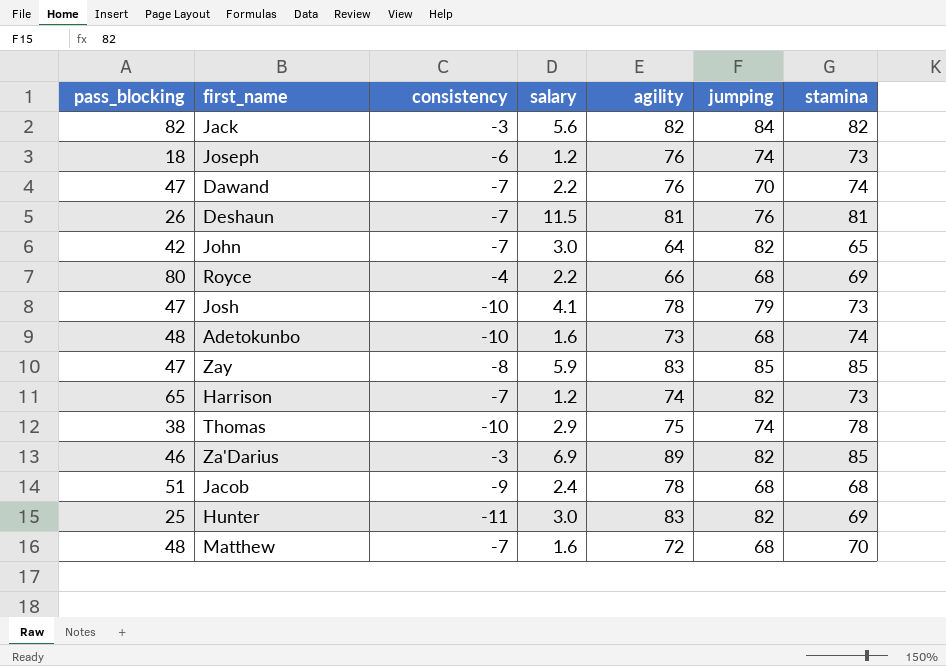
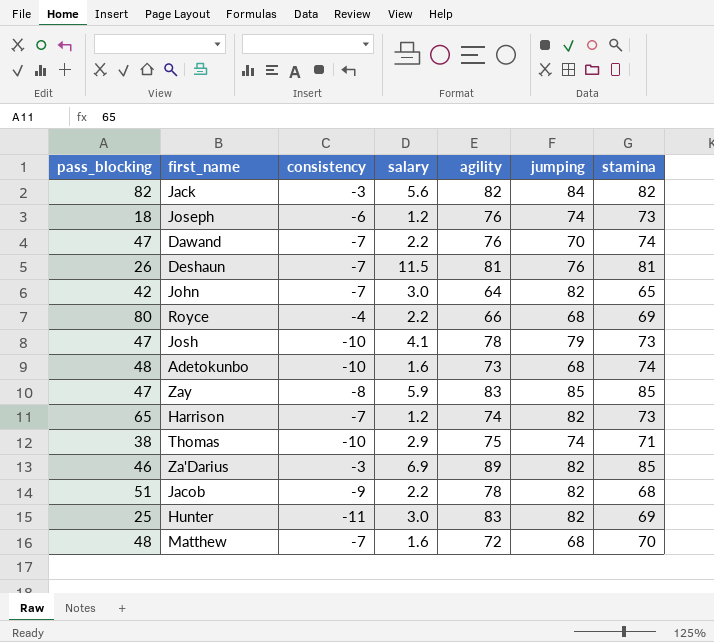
Thomas | stamina: 78 -> 71
Jacob | salary: 2.4 -> 2.2
Jacob | jumping: 68 -> 82

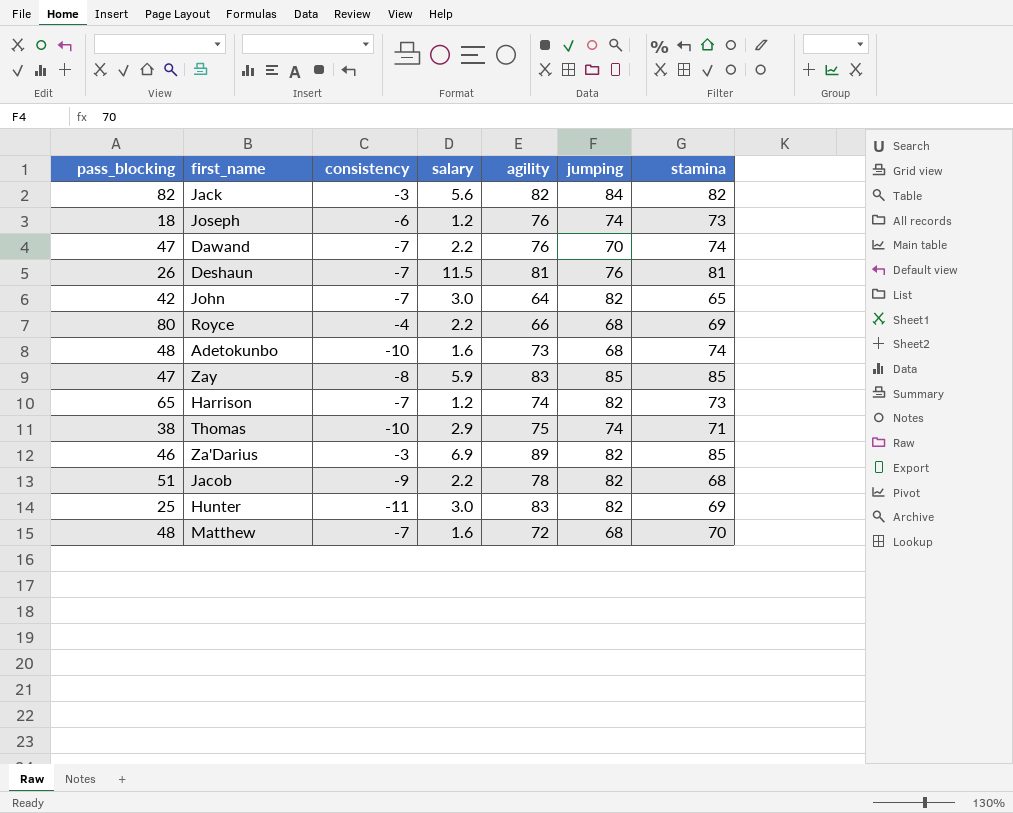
row Josh: 47 | -10 | 4.1 | 78 | 79 | 73 -> none

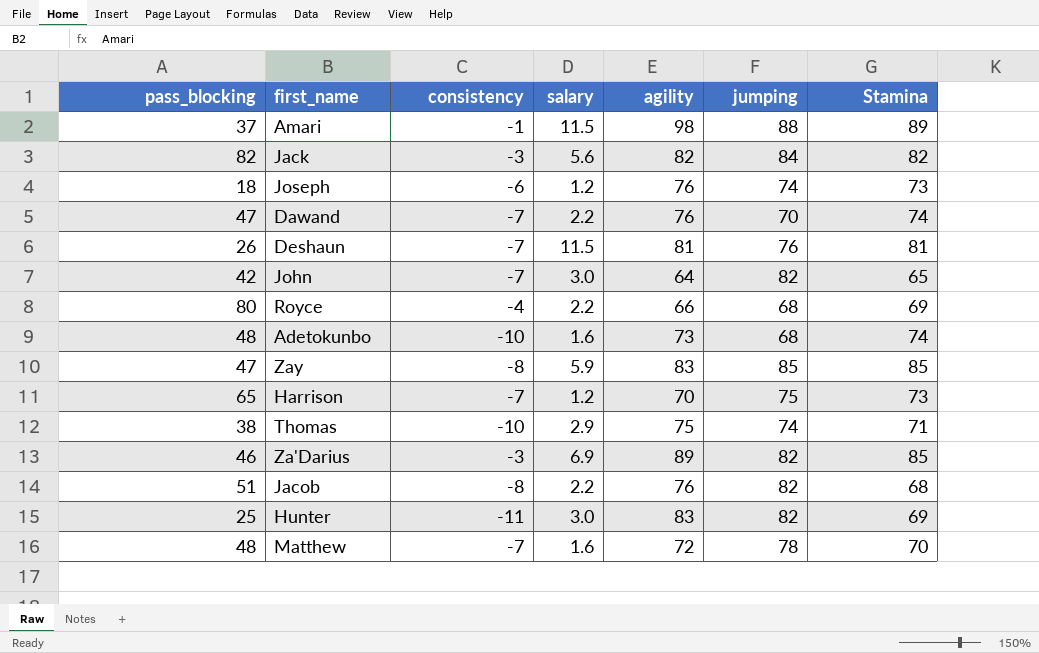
column name: stamina -> Stamina
row Amari: none -> 37 | -1 | 11.5 | 98 | 88 | 89
Harrison | agility: 74 -> 70
Harrison | jumping: 82 -> 75
Jacob | consistency: -9 -> -8
Jacob | agility: 78 -> 76
Matthew | jumping: 68 -> 78

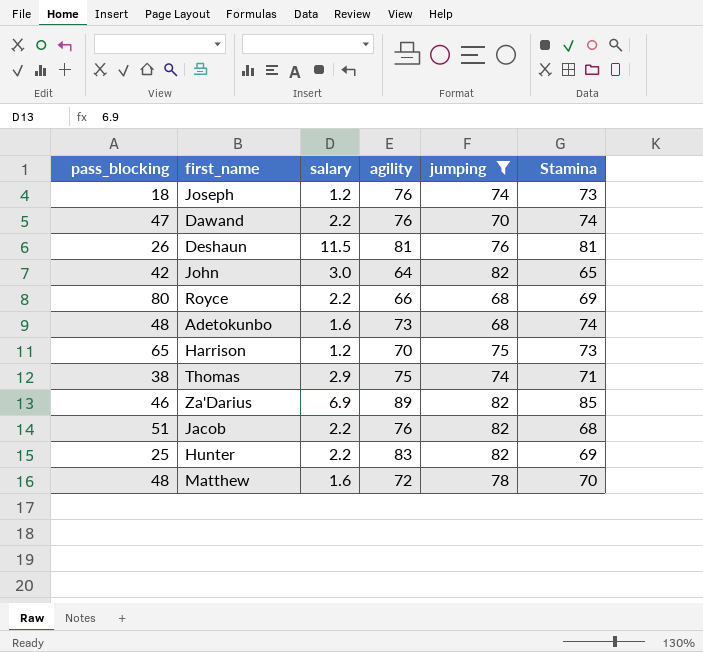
filter: none -> jumping <= 82
column consistency | position: 3 -> none
Hunter | salary: 3.0 -> 2.2

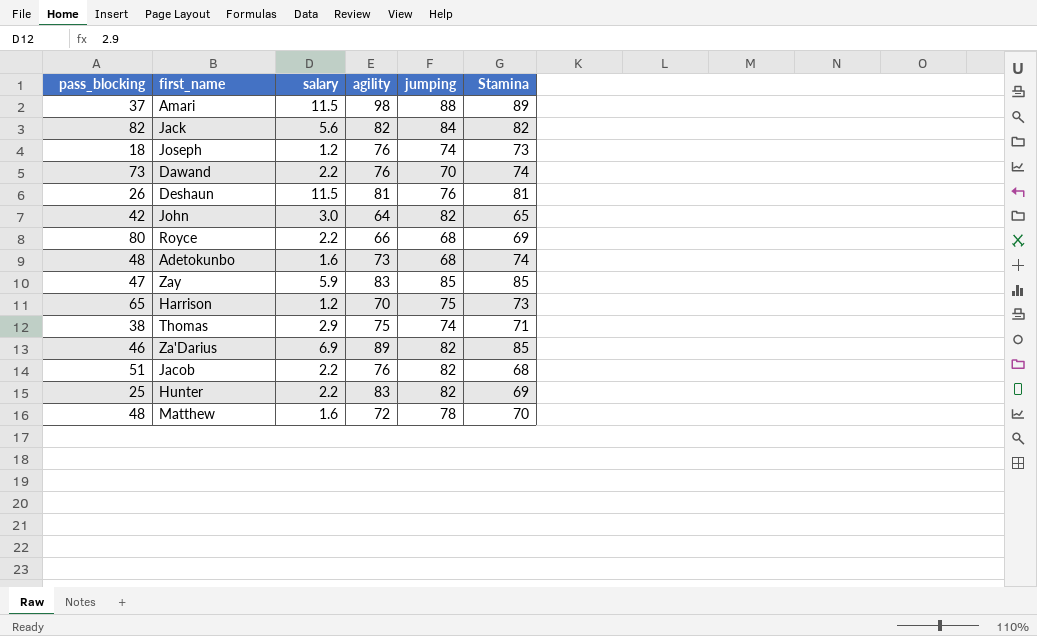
filter: jumping <= 82 -> none
Dawand | pass_blocking: 47 -> 73

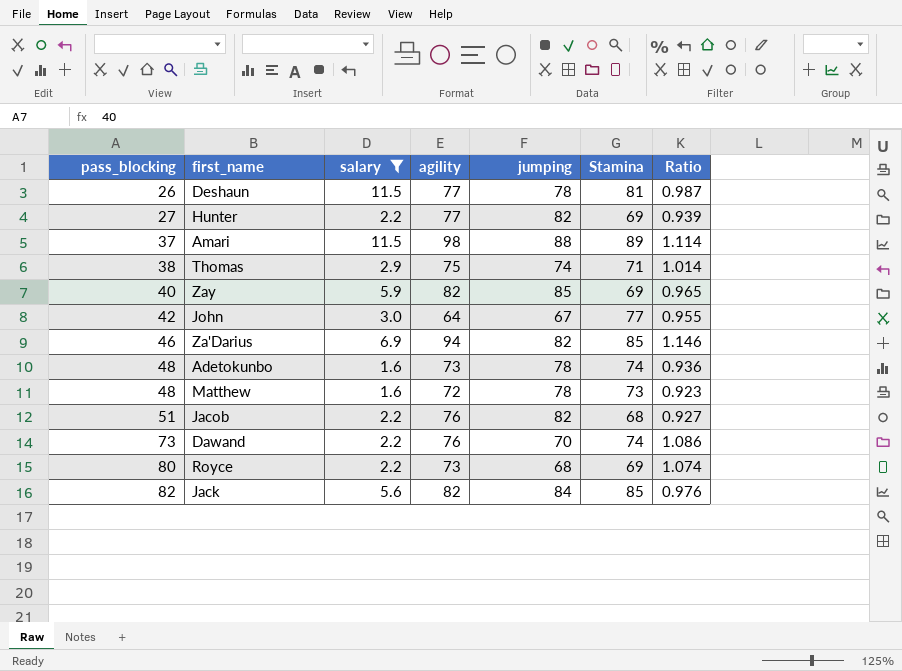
filter: none -> salary != 1.2
row order: none -> pass_blocking ascending
column Ratio | formula: none -> [agility] / [jumping]
Deshaun | agility: 81 -> 77
Deshaun | jumping: 76 -> 78
Hunter | pass_blocking: 25 -> 27
Hunter | agility: 83 -> 77
Zay | pass_blocking: 47 -> 40
Zay | agility: 83 -> 82
Zay | Stamina: 85 -> 69
John | jumping: 82 -> 67
John | Stamina: 65 -> 77
Za'Darius | agility: 89 -> 94
Adetokunbo | jumping: 68 -> 78
Matthew | Stamina: 70 -> 73
Royce | agility: 66 -> 73
Jack | Stamina: 82 -> 85

